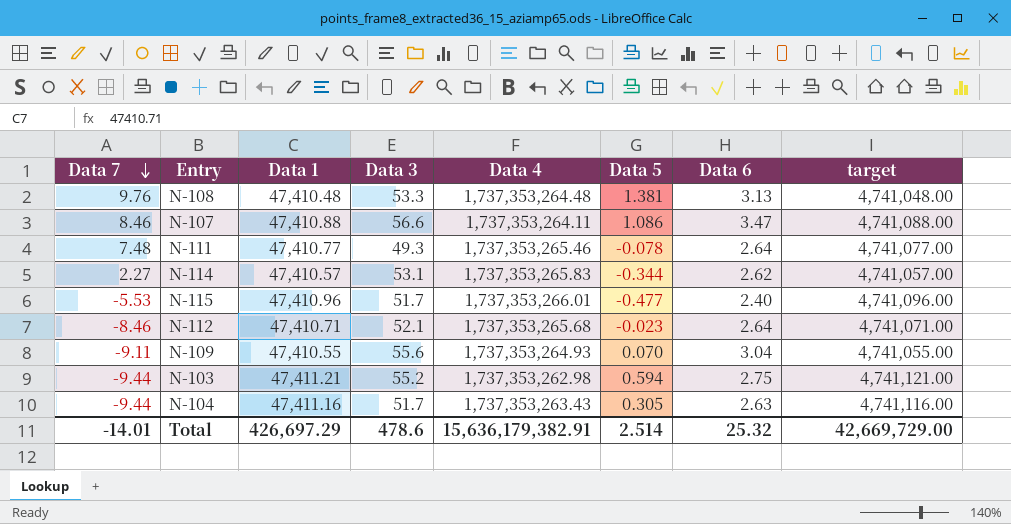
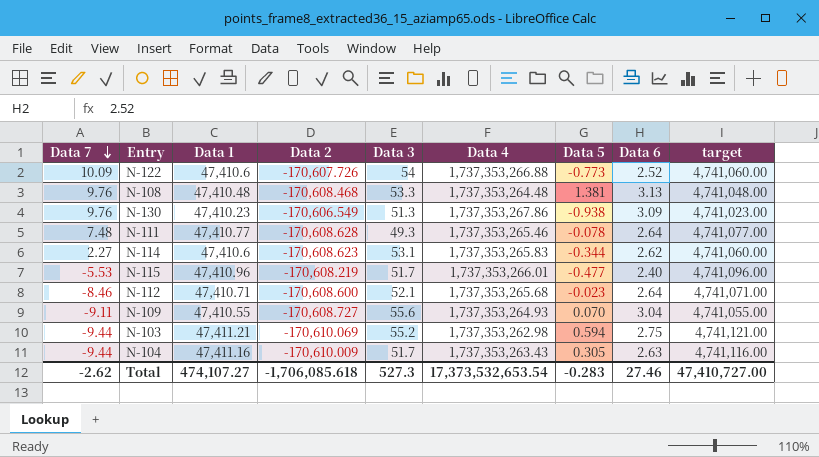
column Data 2 | position: none -> 4
row N-107: 8.46 | 47,410.88 | 56.6 | 1,737,353,264.11 | 1.086 | 3.47 | 4,741,088.00 -> none
row N-122: none -> 10.09 | 47,410.6 | -170,607.726 | 54 | 1,737,353,266.88 | -0.773 | 2.52 | 4,741,060.00
row N-130: none -> 9.76 | 47,410.23 | -170,606.549 | 51.3 | 1,737,353,267.86 | -0.938 | 3.09 | 4,741,023.00
N-114 | Data 1: 47,410.57 -> 47,410.6
N-114 | target: 4,741,057.00 -> 4,741,060.00
Total | Data 7: -14.01 -> -2.62
Total | Data 1: 426,697.29 -> 474,107.27
Total | Data 3: 478.6 -> 527.3
Total | Data 4: 15,636,179,382.91 -> 17,373,532,653.54
Total | Data 5: 2.514 -> -0.283
Total | Data 6: 25.32 -> 27.46
Total | target: 42,669,729.00 -> 47,410,727.00

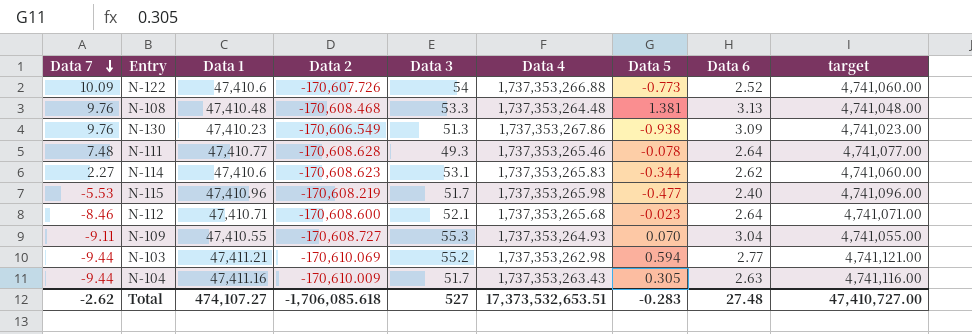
N-115 | Data 4: 1,737,353,266.01 -> 1,737,353,265.98
N-109 | Data 3: 55.6 -> 55.3
N-103 | Data 6: 2.75 -> 2.77
Total | Data 3: 527.3 -> 527
Total | Data 4: 17,373,532,653.54 -> 17,373,532,653.51
Total | Data 6: 27.46 -> 27.48

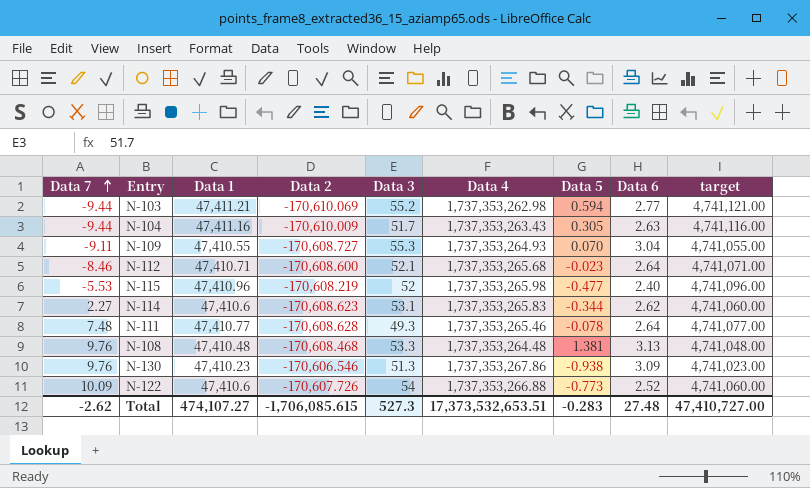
row order: Data 7 descending -> Data 7 ascending
N-115 | Data 3: 51.7 -> 52
N-130 | Data 2: -170,606.549 -> -170,606.546
Total | Data 2: -1,706,085.618 -> -1,706,085.615
Total | Data 3: 527 -> 527.3

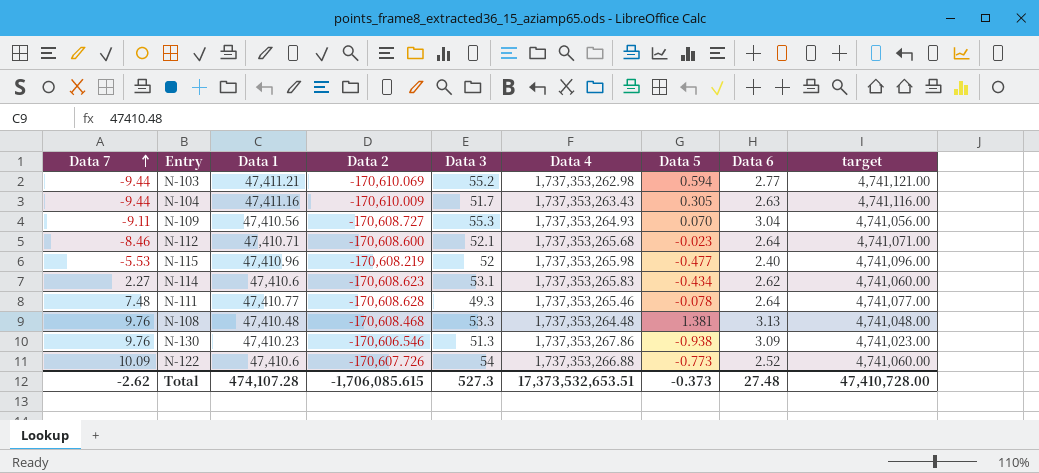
N-109 | Data 1: 47,410.55 -> 47,410.56
N-109 | target: 4,741,055.00 -> 4,741,056.00
N-114 | Data 5: -0.344 -> -0.434
Total | Data 1: 474,107.27 -> 474,107.28
Total | Data 5: -0.283 -> -0.373
Total | target: 47,410,727.00 -> 47,410,728.00

